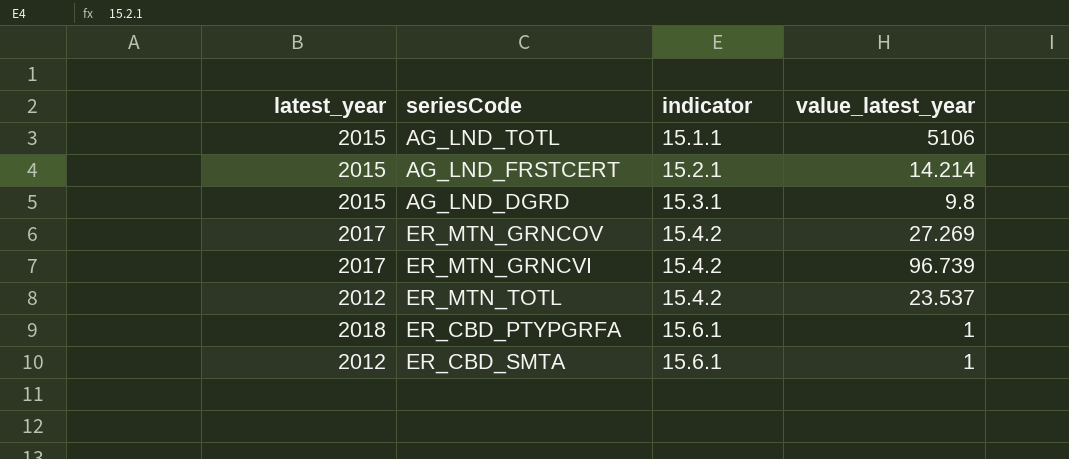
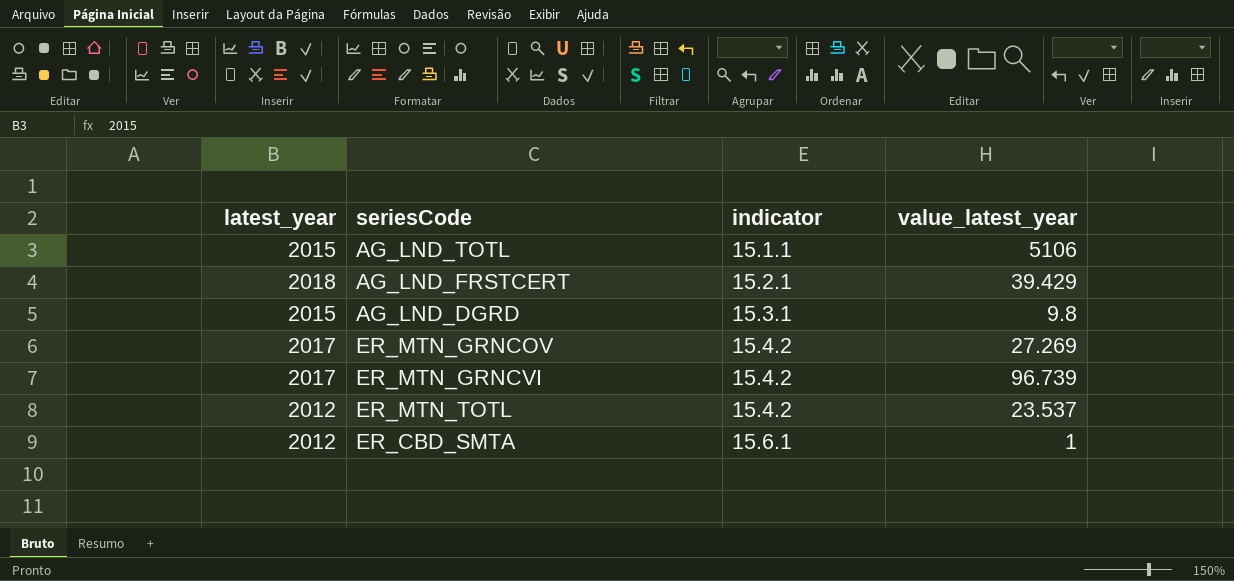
row ER_CBD_PTYPGRFA: 2018 | 15.6.1 | 1 -> none
AG_LND_FRSTCERT | latest_year: 2015 -> 2018
AG_LND_FRSTCERT | value_latest_year: 14.214 -> 39.429

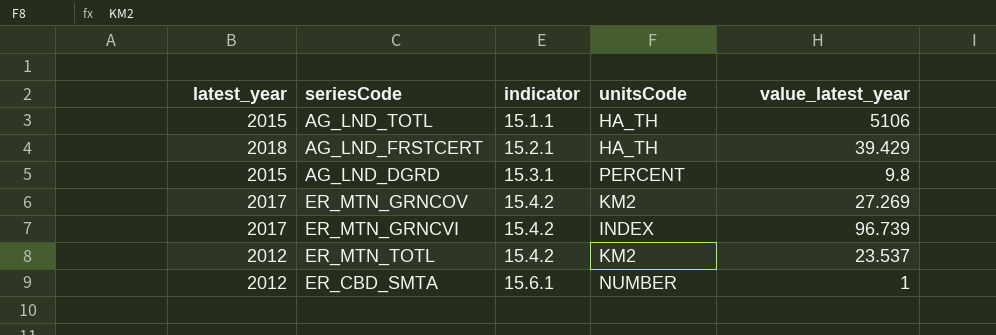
column unitsCode | position: none -> 4

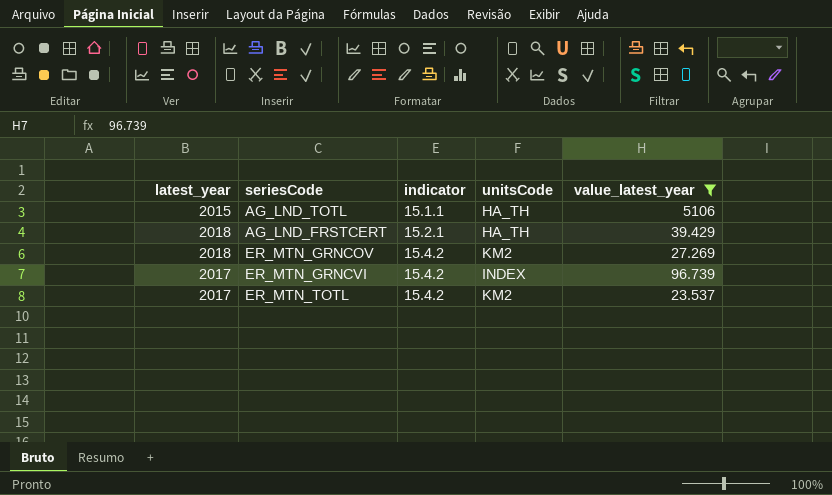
filter: none -> value_latest_year >= 23.537
ER_MTN_GRNCOV | latest_year: 2017 -> 2018
ER_MTN_TOTL | latest_year: 2012 -> 2017

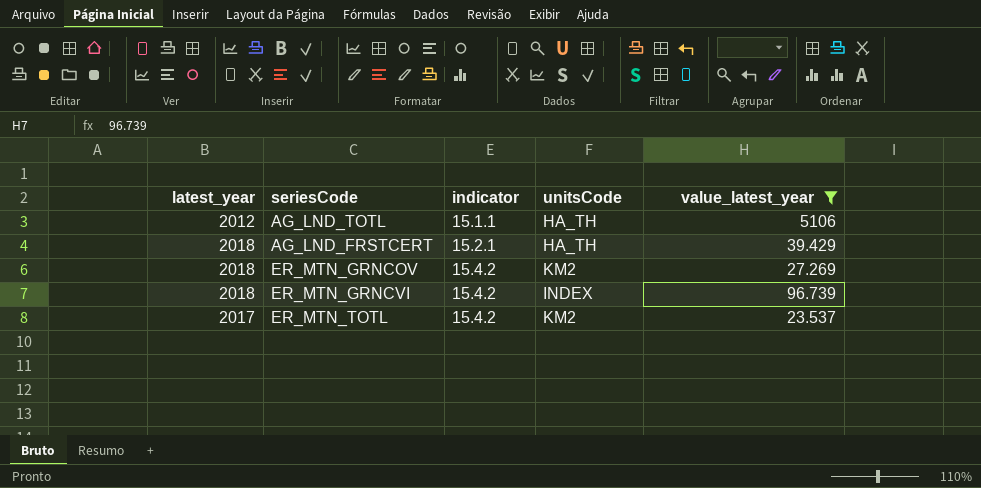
AG_LND_TOTL | latest_year: 2015 -> 2012
ER_MTN_GRNCVI | latest_year: 2017 -> 2018

